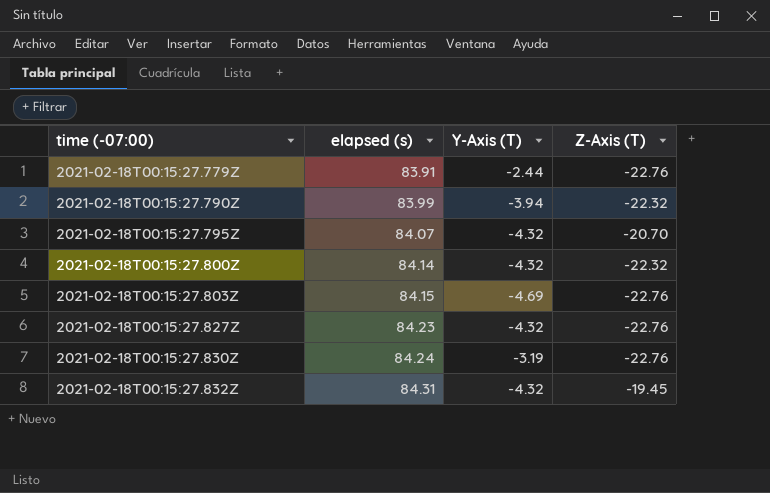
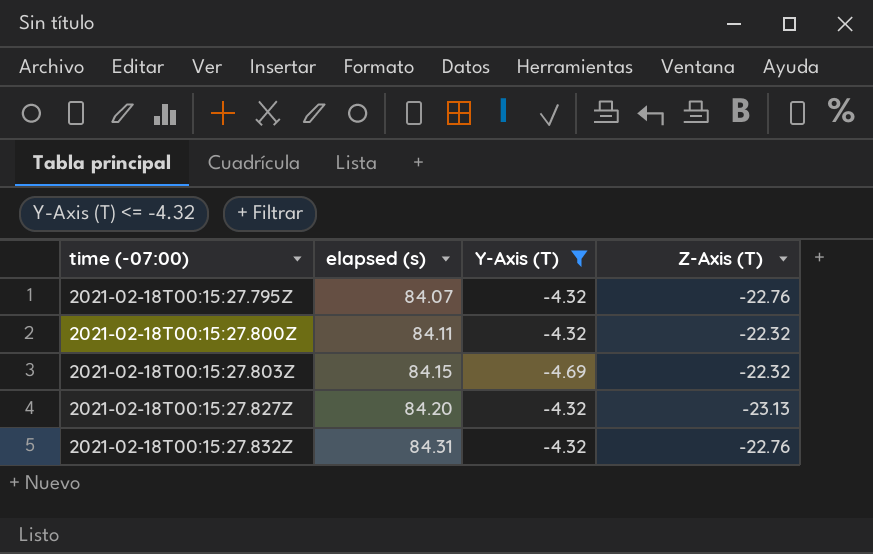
filter: none -> Y-Axis (T) <= -4.32
2021-02-18T00:15:27.795Z | Z-Axis (T): -20.70 -> -22.76
2021-02-18T00:15:27.800Z | elapsed (s): 84.14 -> 84.11
2021-02-18T00:15:27.803Z | Z-Axis (T): -22.76 -> -22.32
2021-02-18T00:15:27.827Z | elapsed (s): 84.23 -> 84.20
2021-02-18T00:15:27.827Z | Z-Axis (T): -22.76 -> -23.13
2021-02-18T00:15:27.832Z | Z-Axis (T): -19.45 -> -22.76

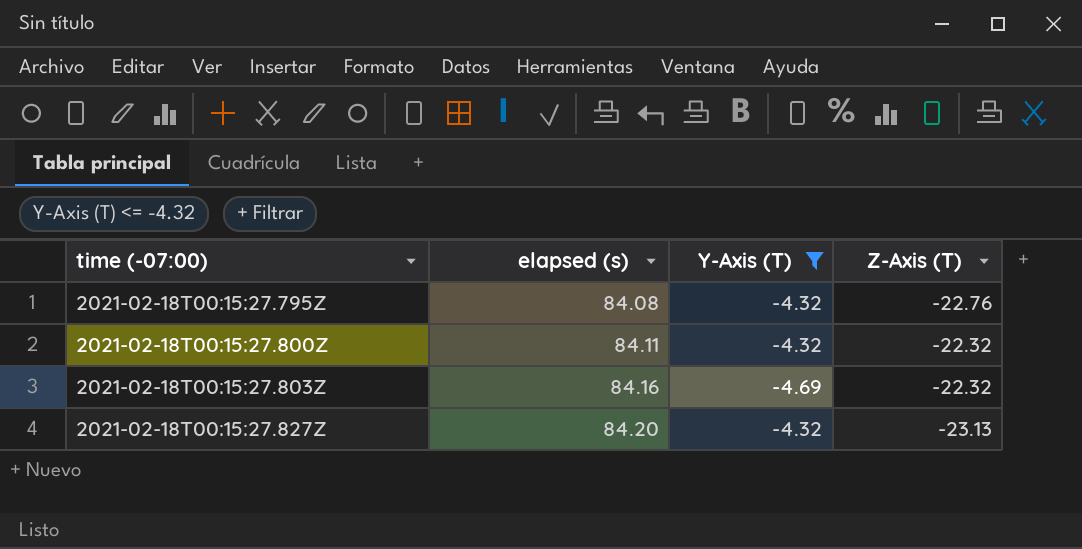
row 2021-02-18T00:15:27.832Z: 84.31 | -4.32 | -22.76 -> none
2021-02-18T00:15:27.795Z | elapsed (s): 84.07 -> 84.08
2021-02-18T00:15:27.803Z | elapsed (s): 84.15 -> 84.16

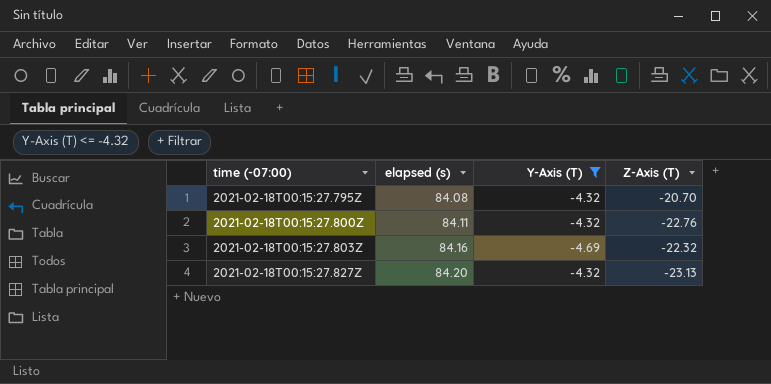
2021-02-18T00:15:27.795Z | Z-Axis (T): -22.76 -> -20.70
2021-02-18T00:15:27.800Z | Z-Axis (T): -22.32 -> -22.76

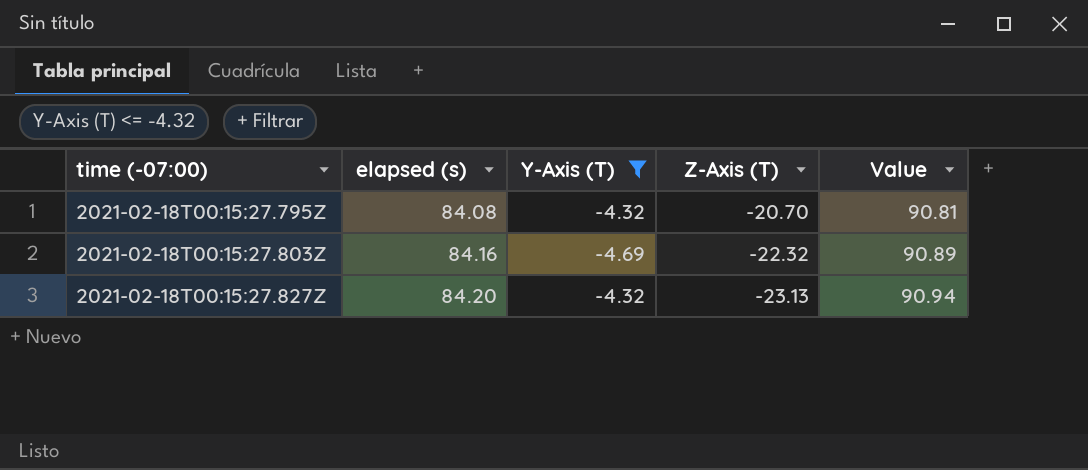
column Value | formula: none -> [elapsed (s)] * 1.08
row 2021-02-18T00:15:27.800Z: 84.11 | -4.32 | -22.76 -> none

